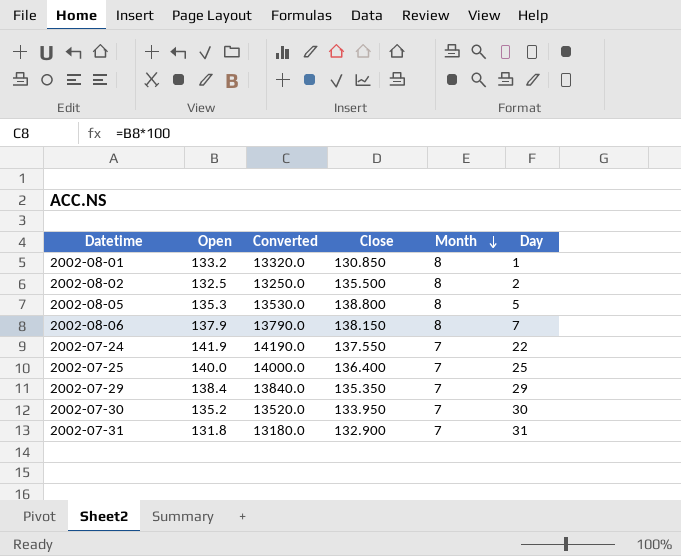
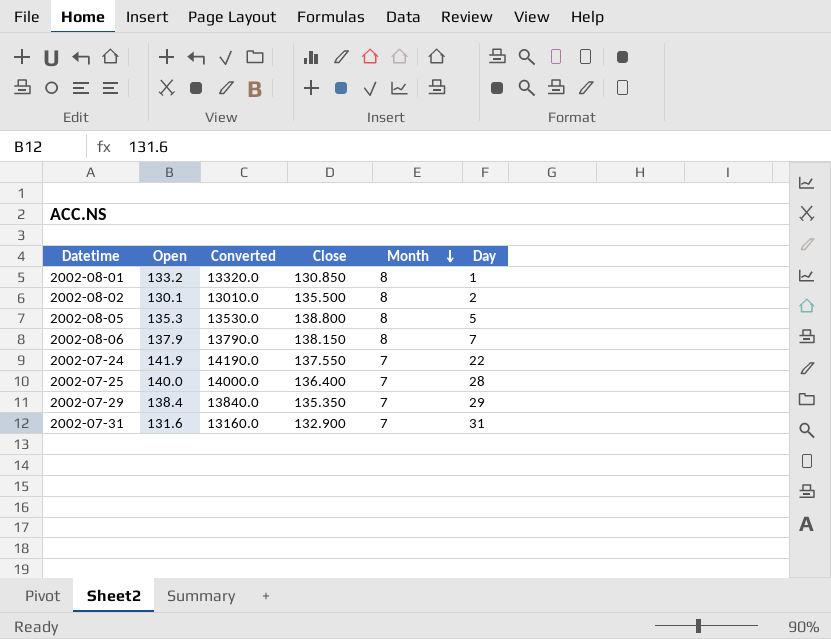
row 2002-07-30: 135.2 | 13520.0 | 133.950 | 7 | 30 -> none
2002-08-02 | Open: 132.5 -> 130.1
2002-08-02 | Converted: 13250.0 -> 13010.0
2002-07-25 | Day: 25 -> 28
2002-07-31 | Open: 131.8 -> 131.6
2002-07-31 | Converted: 13180.0 -> 13160.0

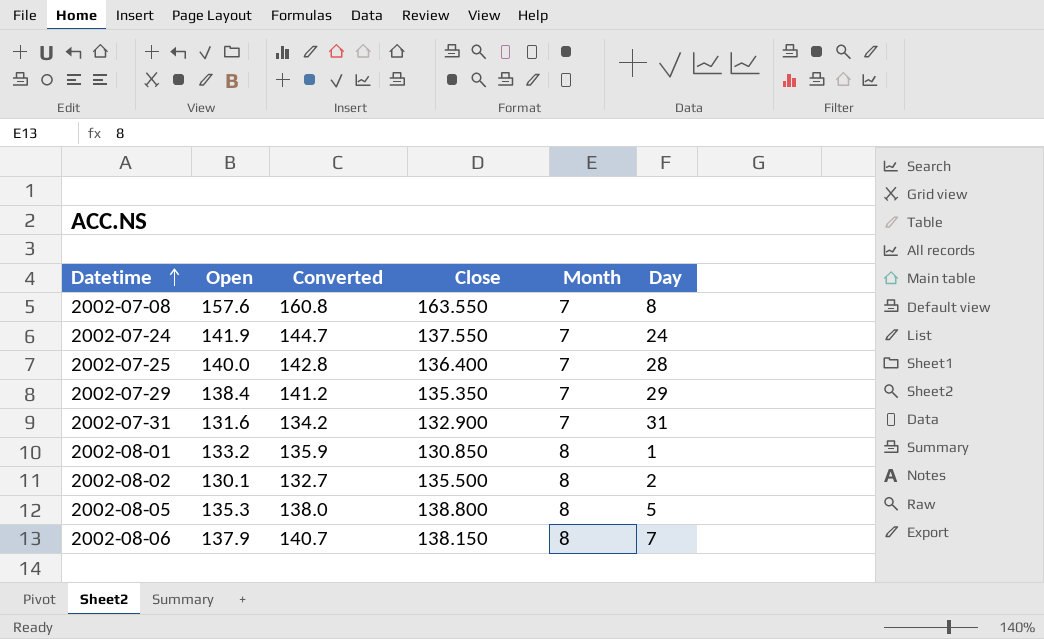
row order: Month descending -> Datetime ascending
column Converted | formula: [Open] * 100 -> [Open] * 1.02
row 2002-07-08: none -> 157.6 | 160.8 | 163.550 | 7 | 8
2002-07-24 | Day: 22 -> 24

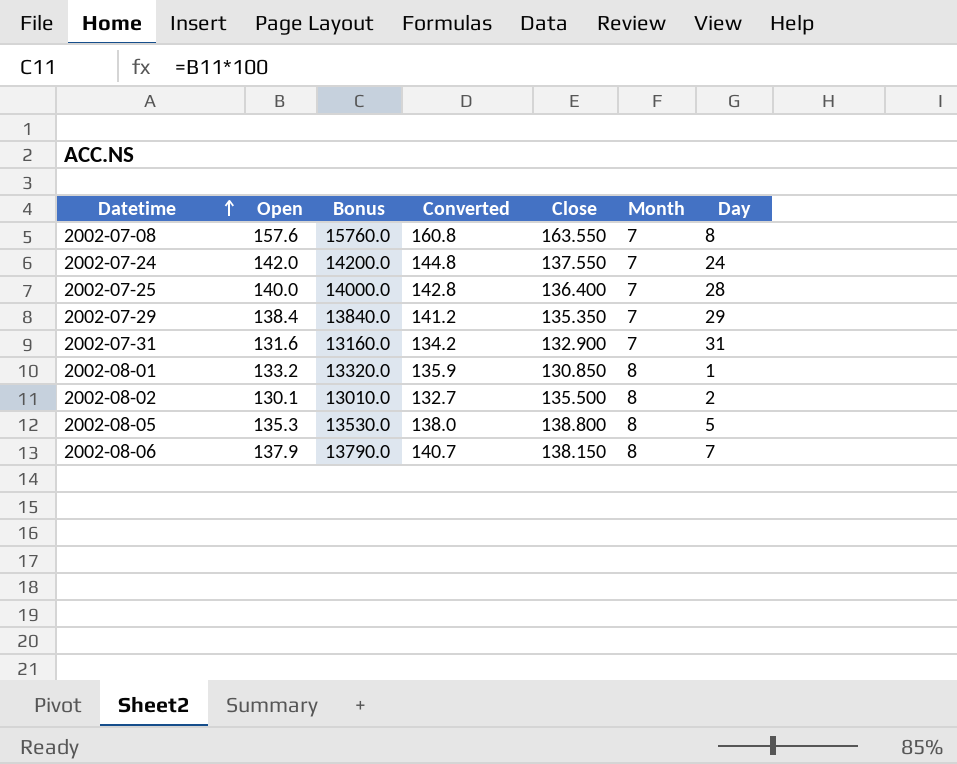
column Bonus | formula: none -> [Open] * 100
2002-07-24 | Open: 141.9 -> 142.0
2002-07-24 | Converted: 144.7 -> 144.8

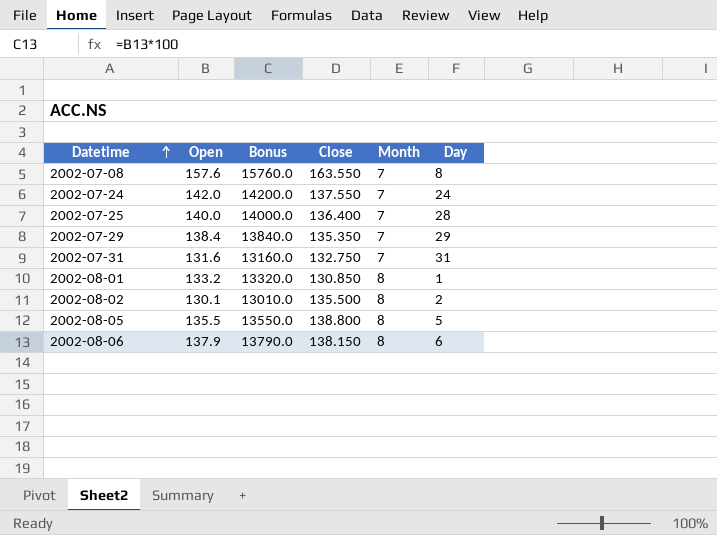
column Converted | formula: [Open] * 1.02 -> none
2002-07-31 | Close: 132.900 -> 132.750
2002-08-05 | Open: 135.3 -> 135.5
2002-08-05 | Bonus: 13530.0 -> 13550.0
2002-08-06 | Day: 7 -> 6

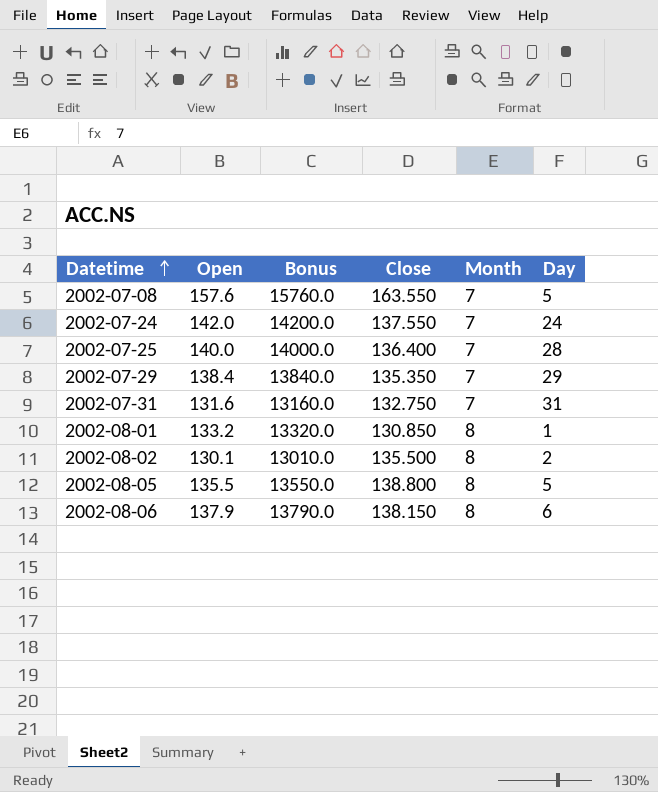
2002-07-08 | Day: 8 -> 5

